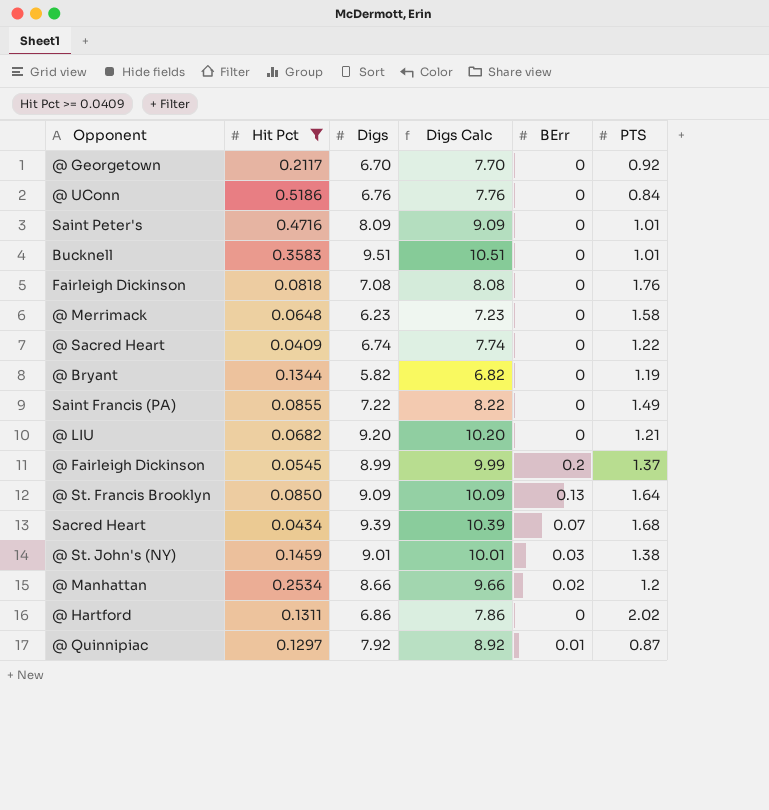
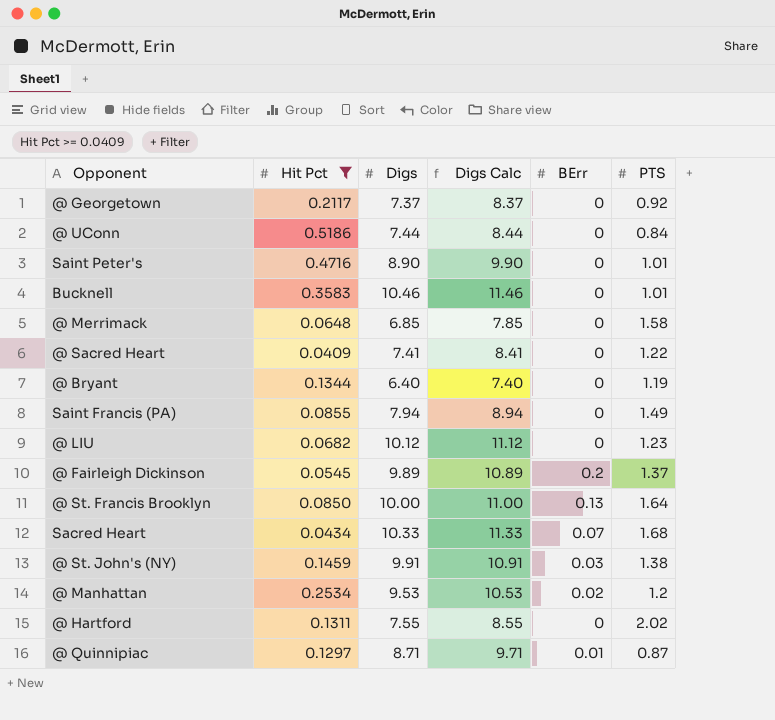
row Fairleigh Dickinson: 0.0818 | 7.08 | 8.08 | 0 | 1.76 -> none
@ Georgetown | Digs: 6.70 -> 7.37
@ Georgetown | Digs Calc: 7.70 -> 8.37
@ UConn | Digs: 6.76 -> 7.44
@ UConn | Digs Calc: 7.76 -> 8.44
Saint Peter's | Digs: 8.09 -> 8.90
Saint Peter's | Digs Calc: 9.09 -> 9.90
Bucknell | Digs: 9.51 -> 10.46
Bucknell | Digs Calc: 10.51 -> 11.46
@ Merrimack | Digs: 6.23 -> 6.85
@ Merrimack | Digs Calc: 7.23 -> 7.85
@ Sacred Heart | Digs: 6.74 -> 7.41
@ Sacred Heart | Digs Calc: 7.74 -> 8.41
@ Bryant | Digs: 5.82 -> 6.40
@ Bryant | Digs Calc: 6.82 -> 7.40
Saint Francis (PA) | Digs: 7.22 -> 7.94
Saint Francis (PA) | Digs Calc: 8.22 -> 8.94
@ LIU | Digs: 9.20 -> 10.12
@ LIU | Digs Calc: 10.20 -> 11.12
@ LIU | PTS: 1.21 -> 1.23
@ Fairleigh Dickinson | Digs: 8.99 -> 9.89
@ Fairleigh Dickinson | Digs Calc: 9.99 -> 10.89
@ St. Francis Brooklyn | Digs: 9.09 -> 10.00
@ St. Francis Brooklyn | Digs Calc: 10.09 -> 11.00
Sacred Heart | Digs: 9.39 -> 10.33
Sacred Heart | Digs Calc: 10.39 -> 11.33
@ St. John's (NY) | Digs: 9.01 -> 9.91
@ St. John's (NY) | Digs Calc: 10.01 -> 10.91
@ Manhattan | Digs: 8.66 -> 9.53
@ Manhattan | Digs Calc: 9.66 -> 10.53
@ Hartford | Digs: 6.86 -> 7.55
@ Hartford | Digs Calc: 7.86 -> 8.55
@ Quinnipiac | Digs: 7.92 -> 8.71
@ Quinnipiac | Digs Calc: 8.92 -> 9.71

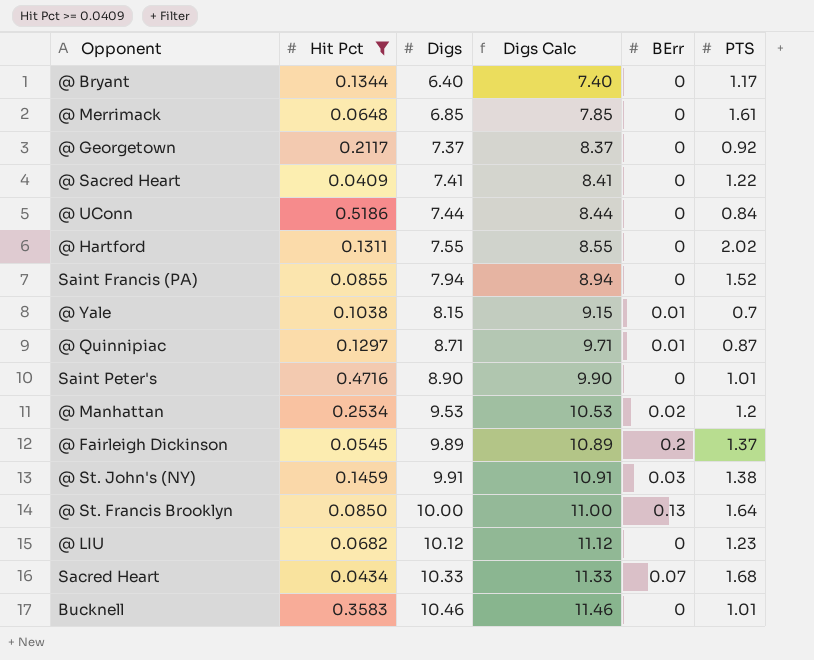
row order: none -> Digs ascending
@ Bryant | PTS: 1.19 -> 1.17
@ Merrimack | PTS: 1.58 -> 1.61
Saint Francis (PA) | PTS: 1.49 -> 1.52
row @ Yale: none -> 0.1038 | 8.15 | 9.15 | 0.01 | 0.7

